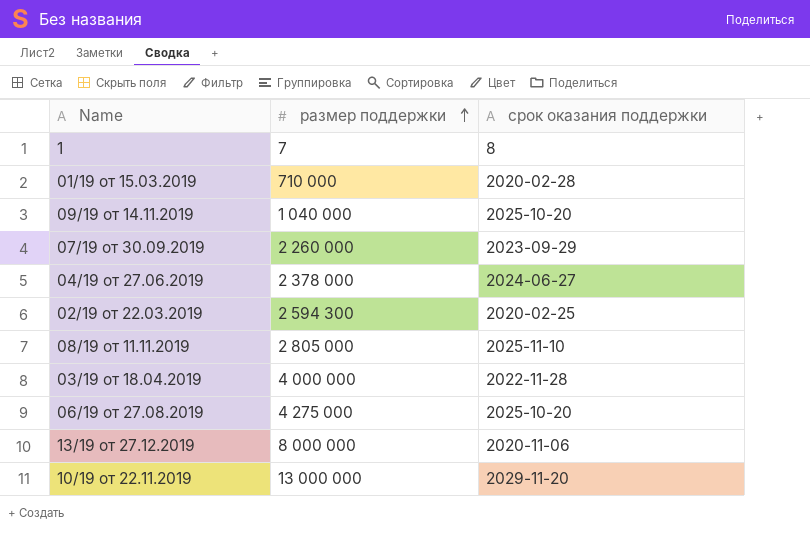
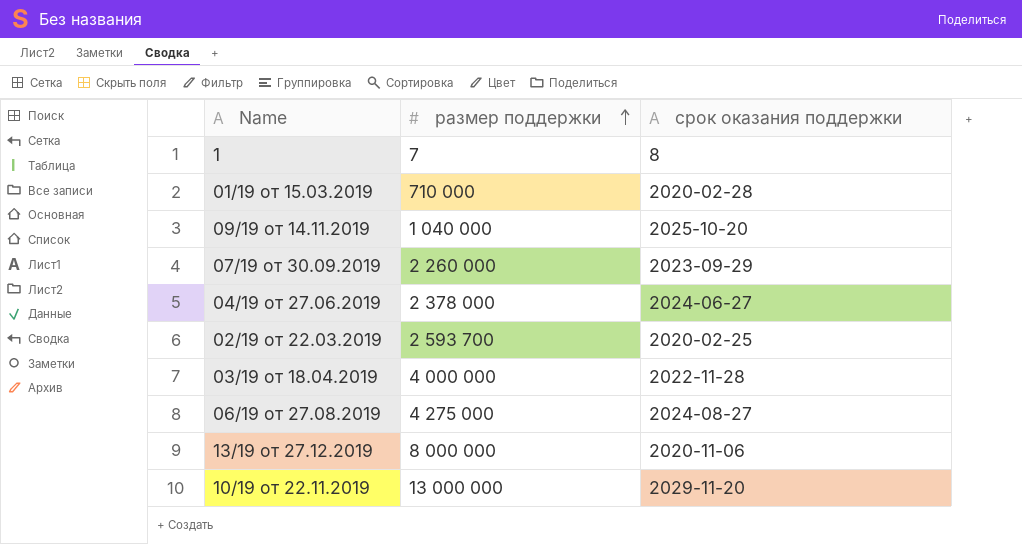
row 08/19 от 11.11.2019: 2 805 000 | 2025-11-10 -> none
02/19 от 22.03.2019 | размер поддержки: 2 594 300 -> 2 593 700
06/19 от 27.08.2019 | срок оказания поддержки: 2025-10-20 -> 2024-08-27

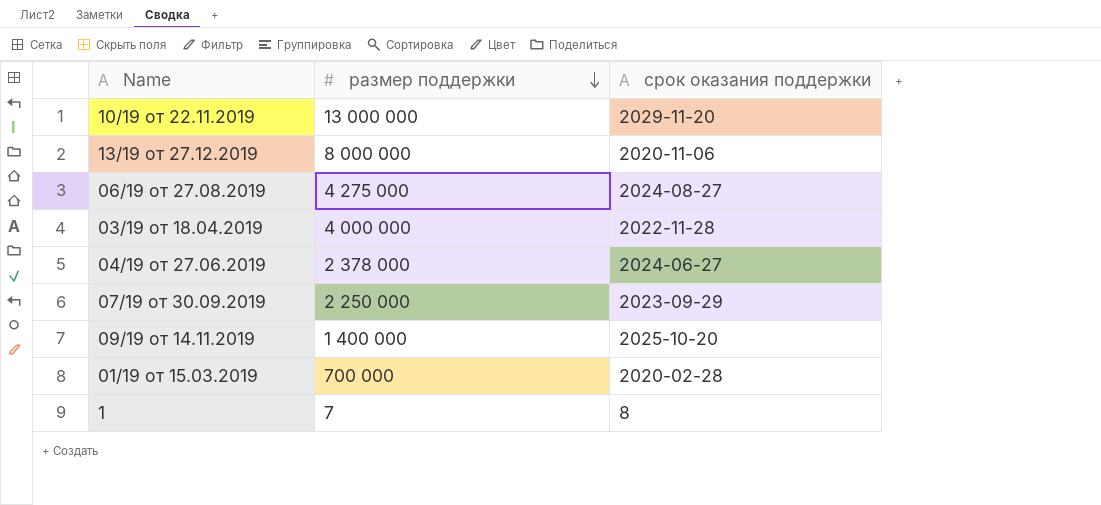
row order: размер поддержки ascending -> размер поддержки descending
row 02/19 от 22.03.2019: 2 593 700 | 2020-02-25 -> none
07/19 от 30.09.2019 | размер поддержки: 2 260 000 -> 2 250 000
09/19 от 14.11.2019 | размер поддержки: 1 040 000 -> 1 400 000
01/19 от 15.03.2019 | размер поддержки: 710 000 -> 700 000

